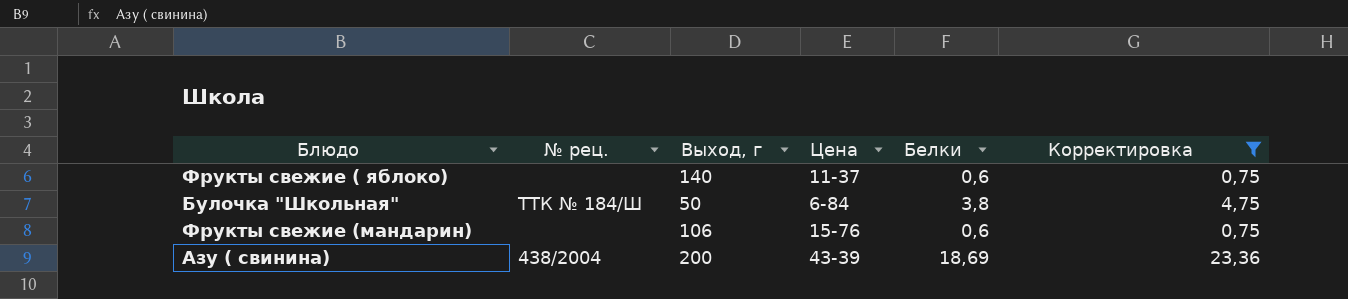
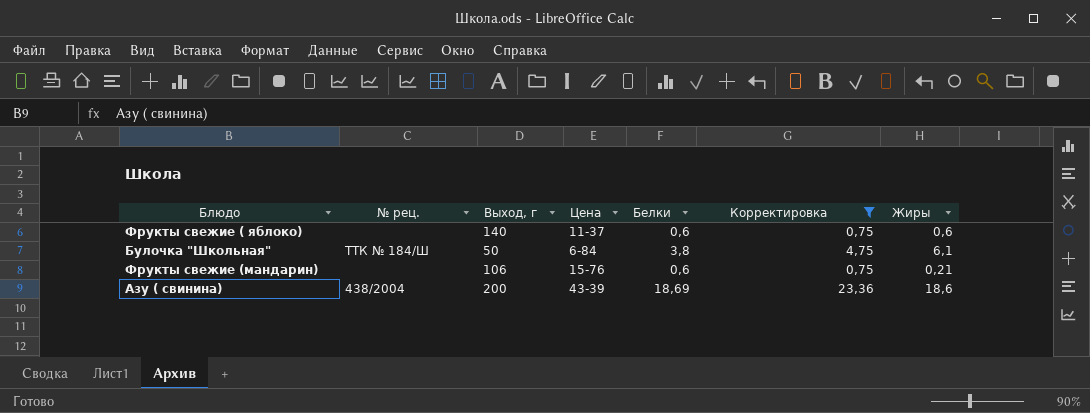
column Жиры | position: none -> 7

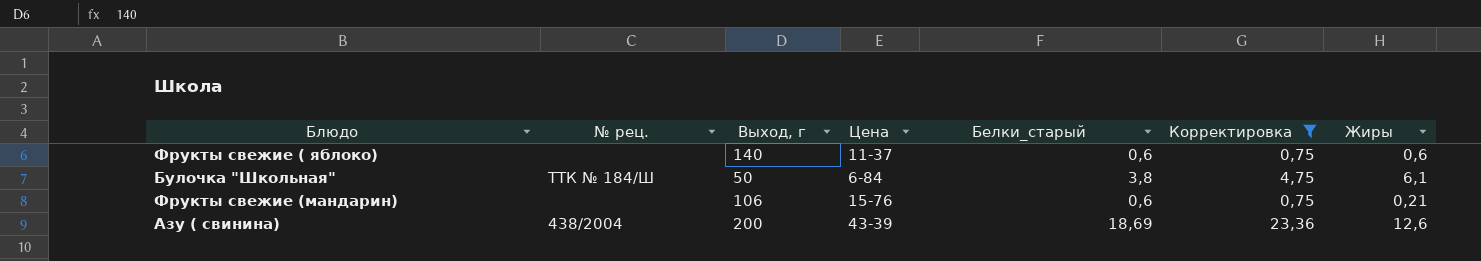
column name: Белки -> Белки_старый
Азу ( свинина) | Жиры: 18,6 -> 12,6

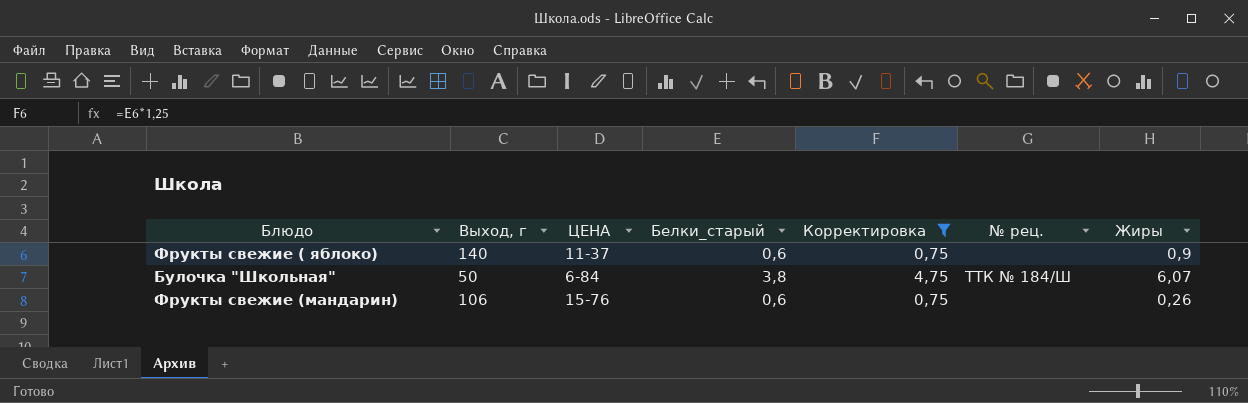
column name: Цена -> ЦЕНА
column № рец. | position: 2 -> 6
row Азу ( свинина): 438/2004 | 200 | 43-39 | 18,69 | 23,36 | 12,6 -> none
Фрукты свежие ( яблоко) | Жиры: 0,6 -> 0,9
Булочка "Школьная" | Жиры: 6,1 -> 6,07
Фрукты свежие (мандарин) | Жиры: 0,21 -> 0,26

